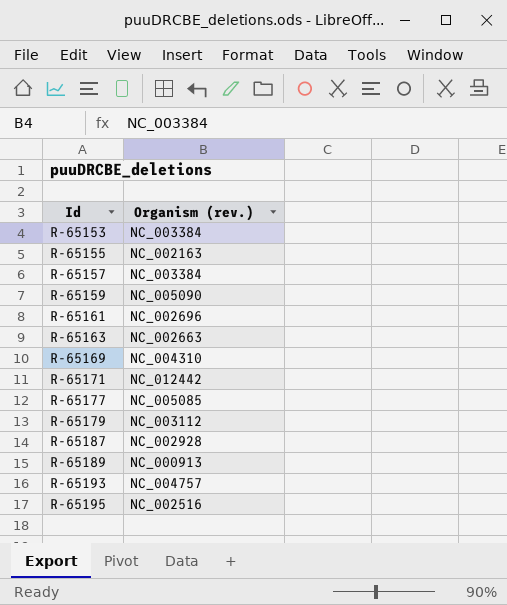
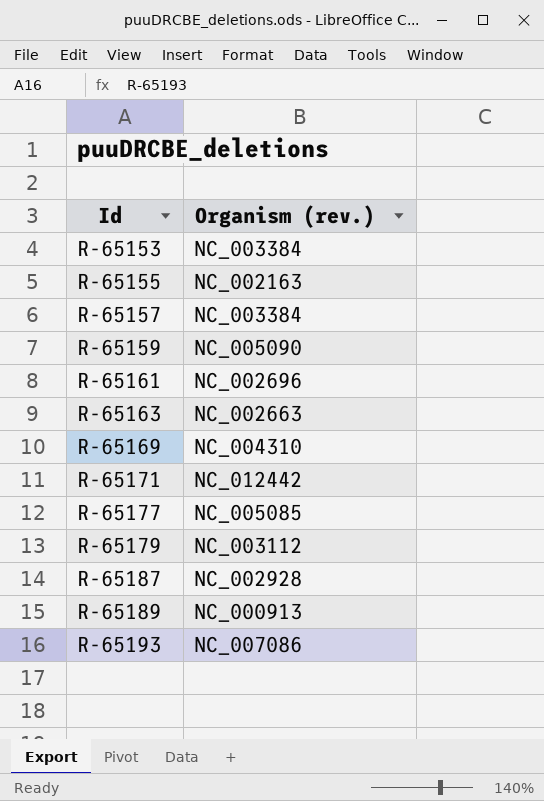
row R-65195: NC_002516 -> none
R-65193 | Organism (rev.): NC_004757 -> NC_007086

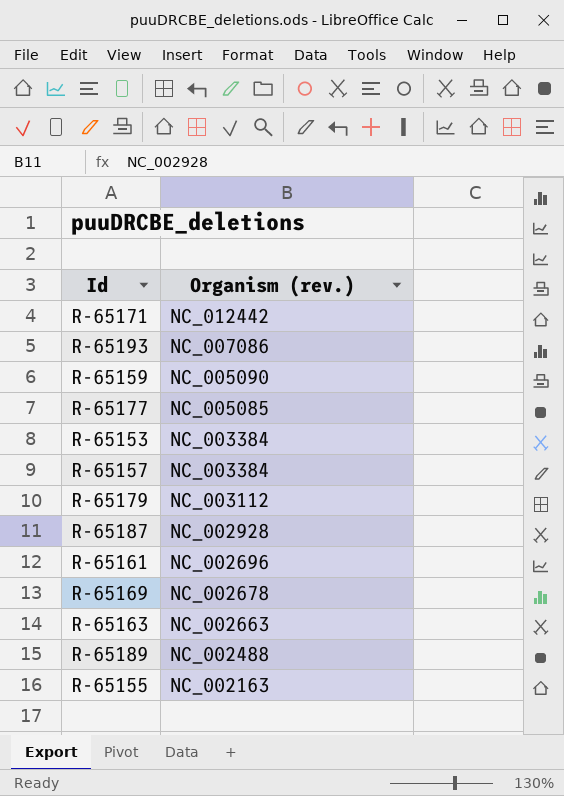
row order: Id ascending -> Organism (rev.) descending
R-65169 | Organism (rev.): NC_004310 -> NC_002678
R-65189 | Organism (rev.): NC_000913 -> NC_002488

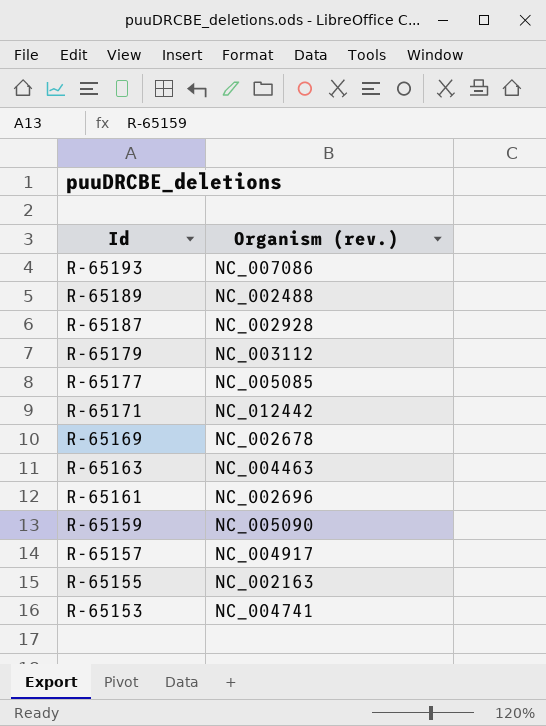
row order: Organism (rev.) descending -> Id descending
R-65163 | Organism (rev.): NC_002663 -> NC_004463
R-65157 | Organism (rev.): NC_003384 -> NC_004917
R-65153 | Organism (rev.): NC_003384 -> NC_004741

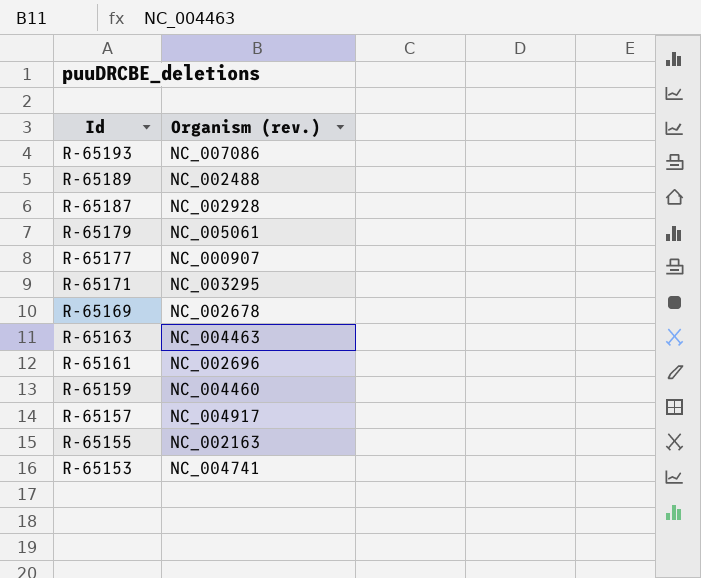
R-65179 | Organism (rev.): NC_003112 -> NC_005061
R-65177 | Organism (rev.): NC_005085 -> NC_000907
R-65171 | Organism (rev.): NC_012442 -> NC_003295
R-65159 | Organism (rev.): NC_005090 -> NC_004460

